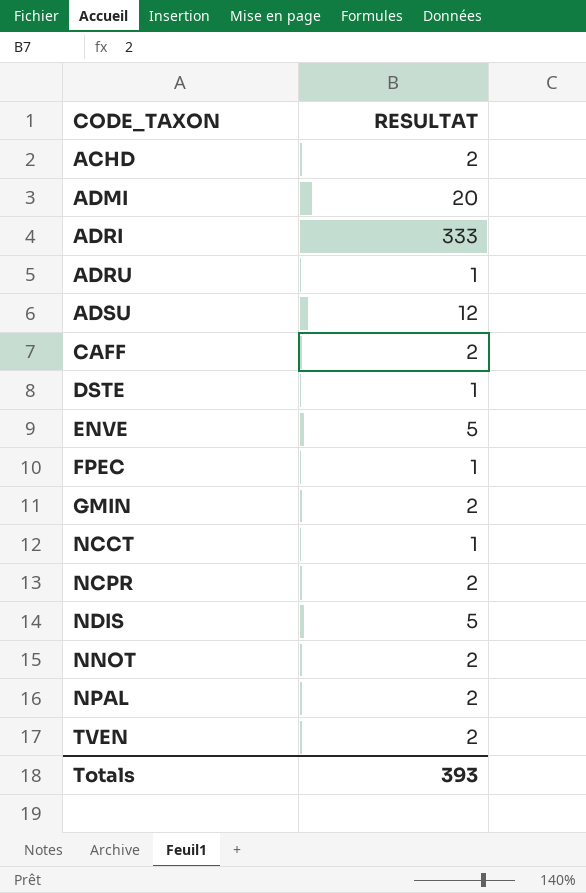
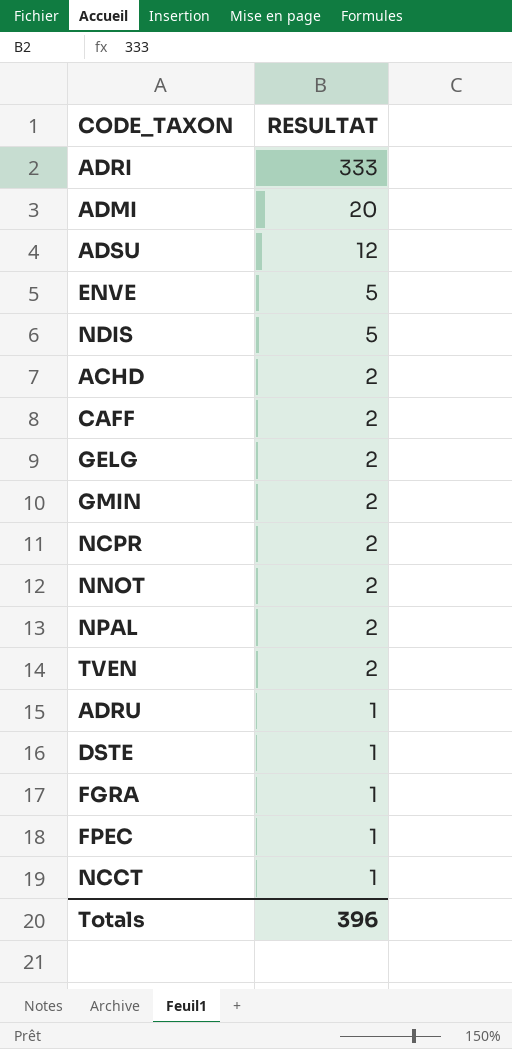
row order: CODE_TAXON ascending -> RESULTAT descending
row GELG: none -> 2
row FGRA: none -> 1
Totals | RESULTAT: 393 -> 396

